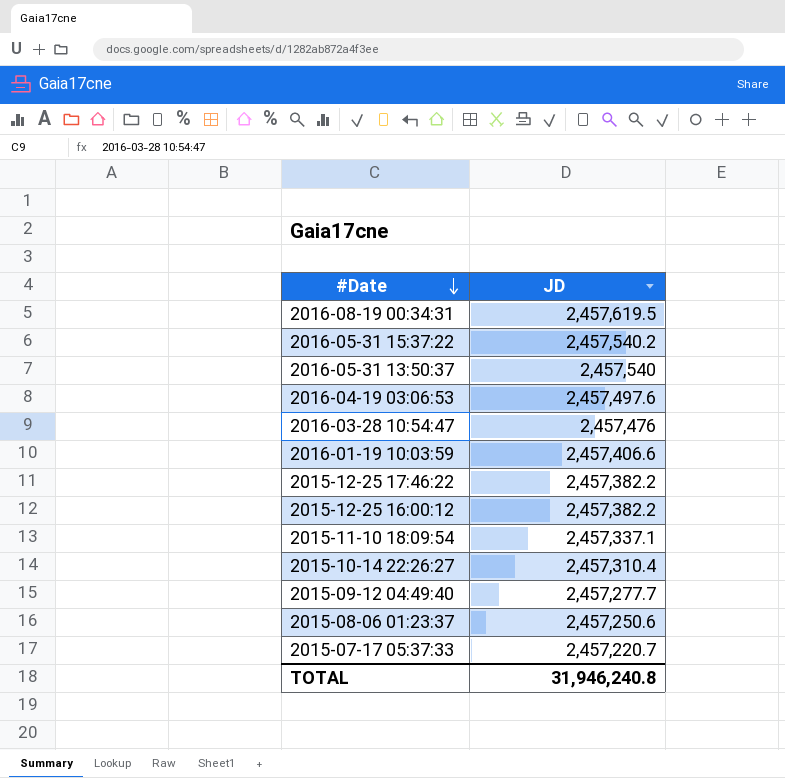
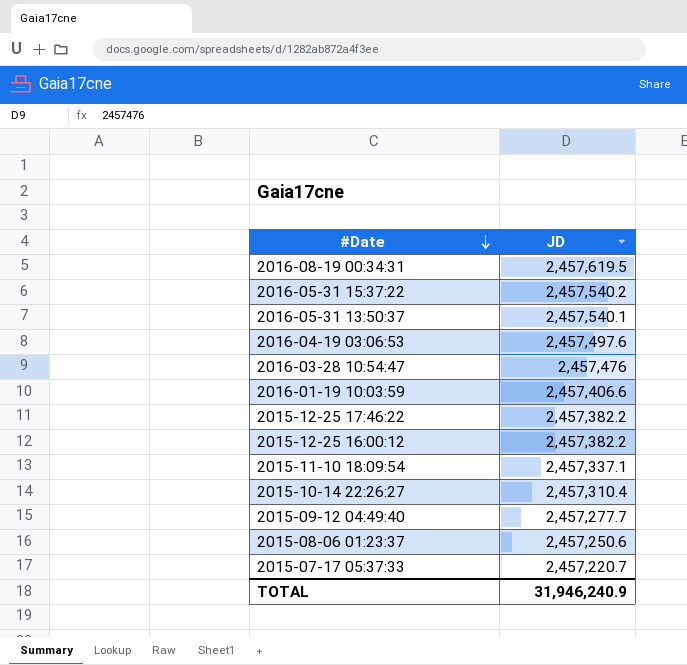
2016-05-31 13:50:37 | JD: 2,457,540 -> 2,457,540.1
TOTAL | JD: 31,946,240.8 -> 31,946,240.9

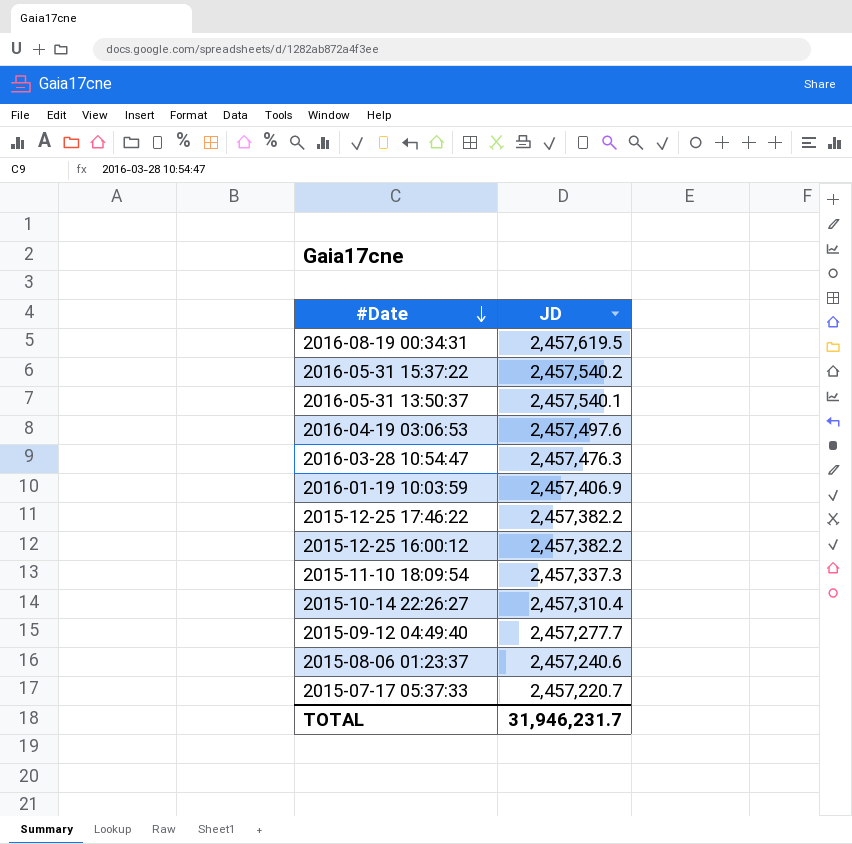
2016-03-28 10:54:47 | JD: 2,457,476 -> 2,457,476.3
2016-01-19 10:03:59 | JD: 2,457,406.6 -> 2,457,406.9
2015-11-10 18:09:54 | JD: 2,457,337.1 -> 2,457,337.3
2015-08-06 01:23:37 | JD: 2,457,250.6 -> 2,457,240.6
TOTAL | JD: 31,946,240.9 -> 31,946,231.7

